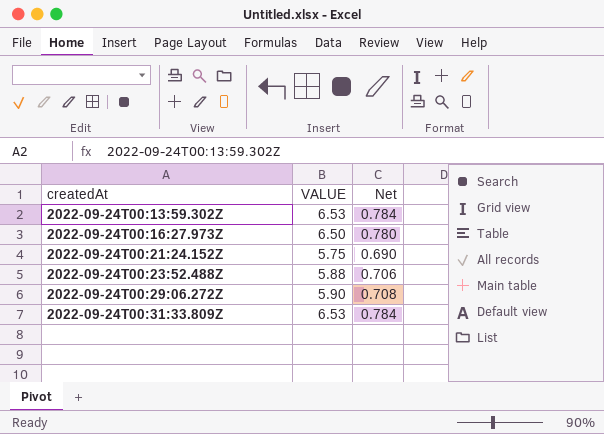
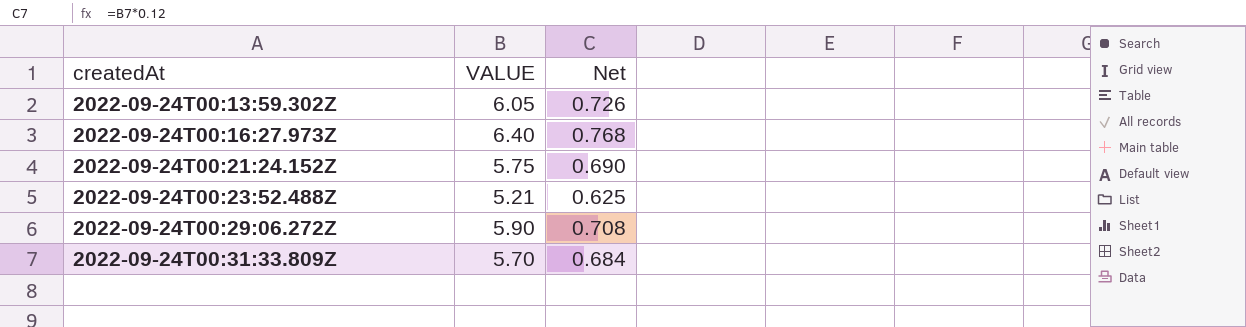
2022-09-24T00:13:59.302Z | VALUE: 6.53 -> 6.05
2022-09-24T00:13:59.302Z | Net: 0.784 -> 0.726
2022-09-24T00:16:27.973Z | VALUE: 6.50 -> 6.40
2022-09-24T00:16:27.973Z | Net: 0.780 -> 0.768
2022-09-24T00:23:52.488Z | VALUE: 5.88 -> 5.21
2022-09-24T00:23:52.488Z | Net: 0.706 -> 0.625
2022-09-24T00:31:33.809Z | VALUE: 6.53 -> 5.70
2022-09-24T00:31:33.809Z | Net: 0.784 -> 0.684

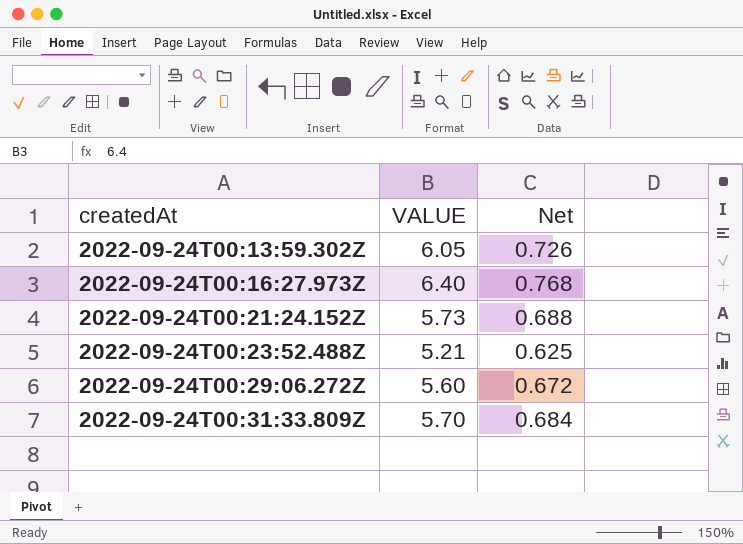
2022-09-24T00:21:24.152Z | VALUE: 5.75 -> 5.73
2022-09-24T00:21:24.152Z | Net: 0.690 -> 0.688
2022-09-24T00:29:06.272Z | VALUE: 5.90 -> 5.60
2022-09-24T00:29:06.272Z | Net: 0.708 -> 0.672

